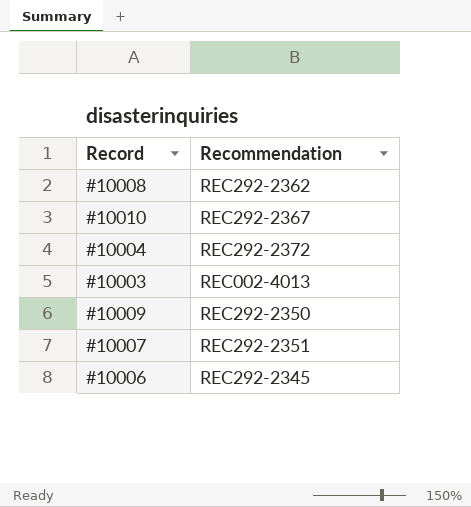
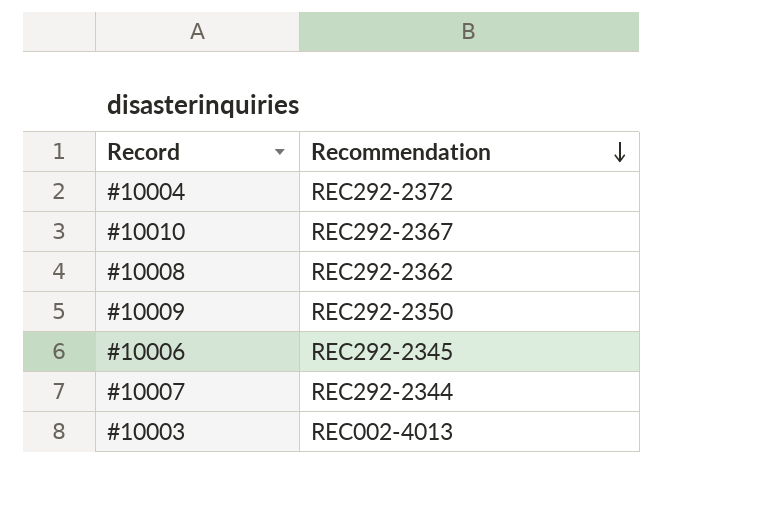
row order: none -> Recommendation descending
#10007 | Recommendation: REC292-2351 -> REC292-2344

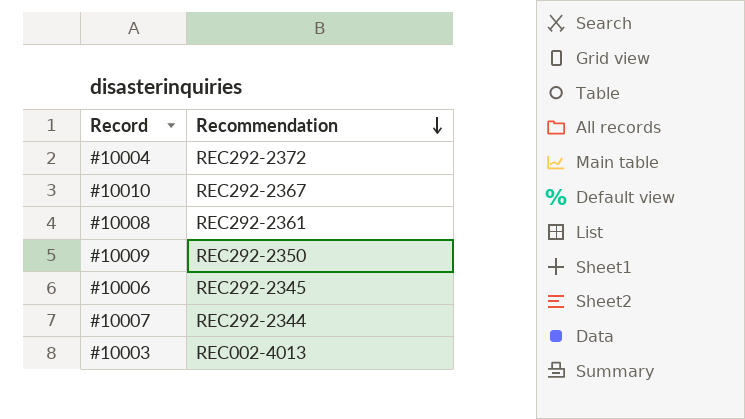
#10008 | Recommendation: REC292-2362 -> REC292-2361

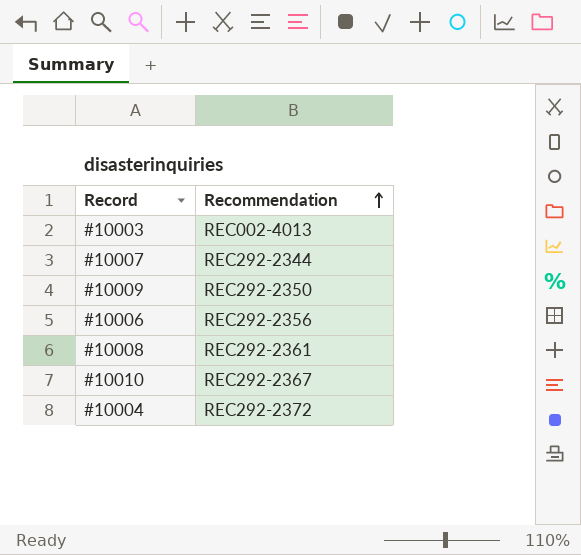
row order: Recommendation descending -> Recommendation ascending
#10006 | Recommendation: REC292-2345 -> REC292-2356

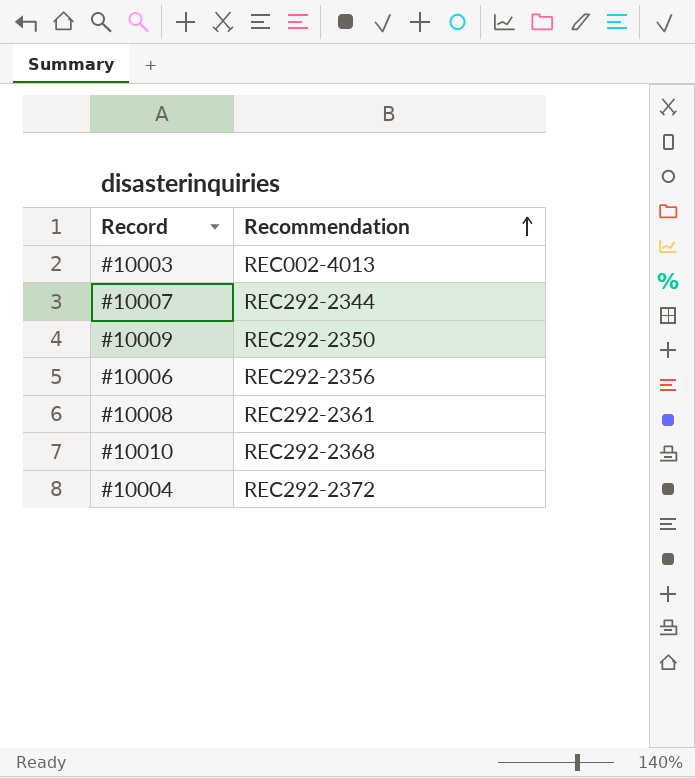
#10010 | Recommendation: REC292-2367 -> REC292-2368

